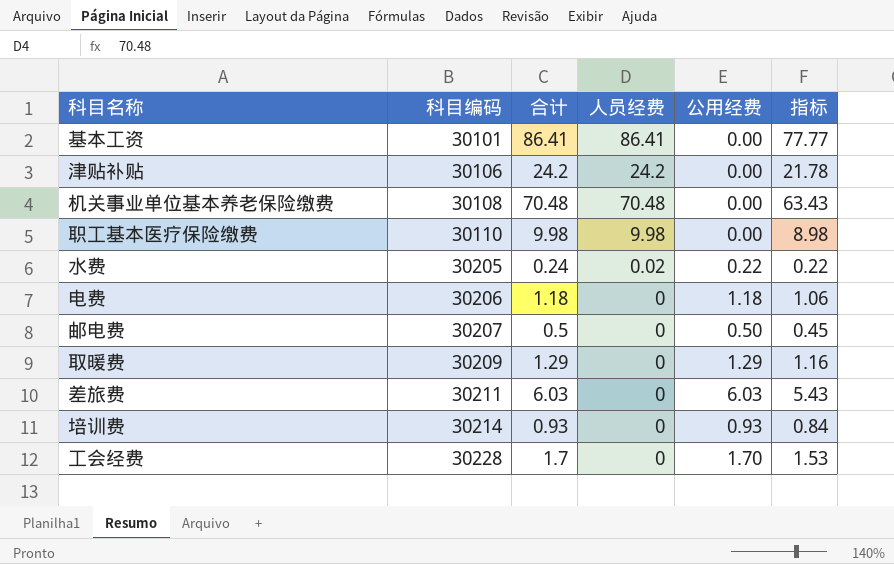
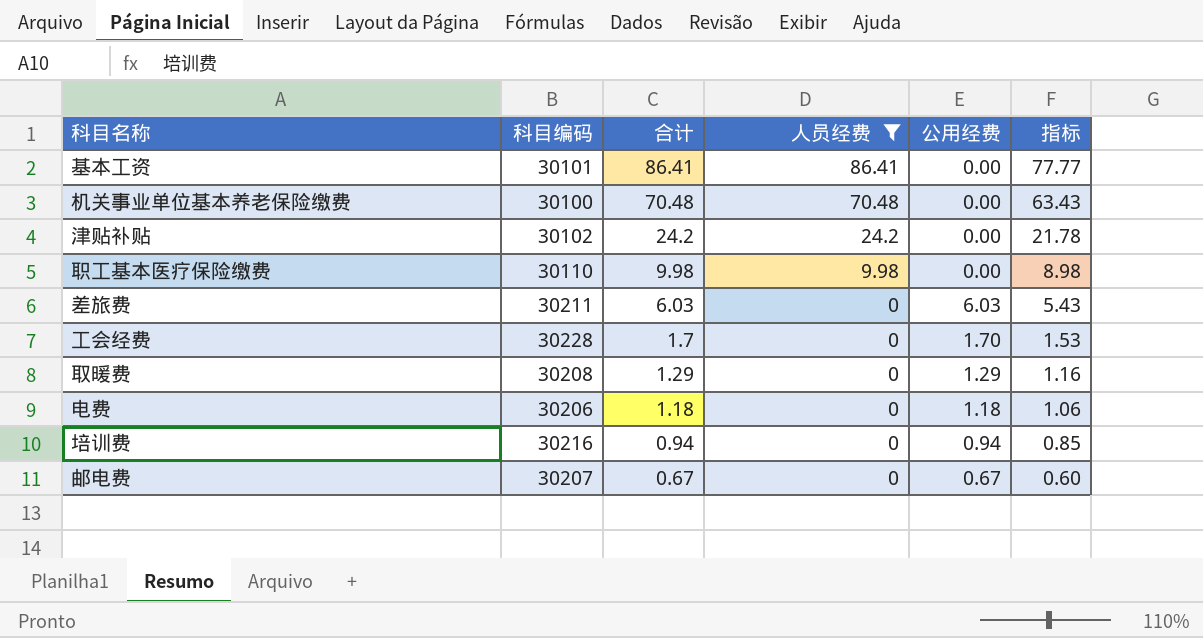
filter: none -> 人员经费 != 0.02
row order: 科目编码 ascending -> 合计 descending
机关事业单位基本养老保险缴费 | 科目编码: 30108 -> 30100
津贴补贴 | 科目编码: 30106 -> 30102
取暖费 | 科目编码: 30209 -> 30208
培训费 | 科目编码: 30214 -> 30216
培训费 | 合计: 0.93 -> 0.94
培训费 | 公用经费: 0.93 -> 0.94
培训费 | 指标: 0.84 -> 0.85
邮电费 | 合计: 0.5 -> 0.67
邮电费 | 公用经费: 0.50 -> 0.67
邮电费 | 指标: 0.45 -> 0.60

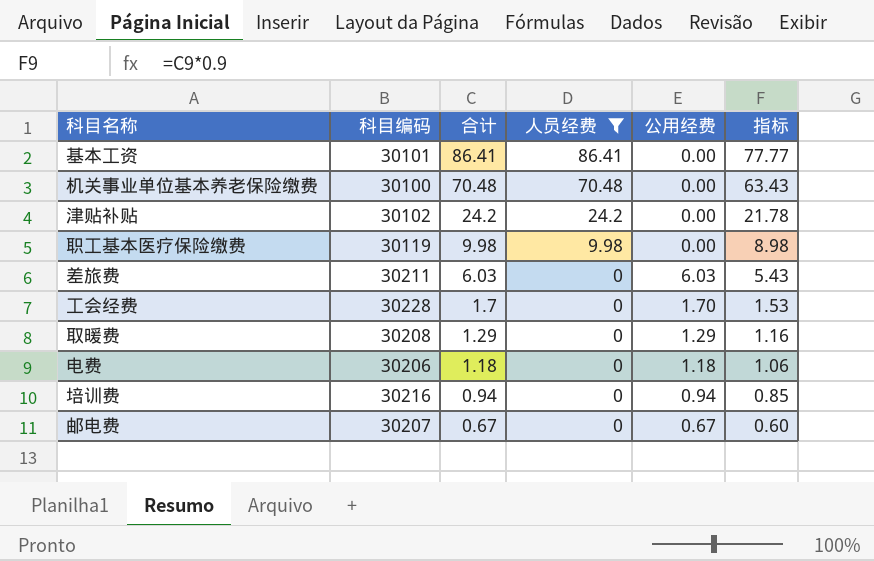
职工基本医疗保险缴费 | 科目编码: 30110 -> 30119

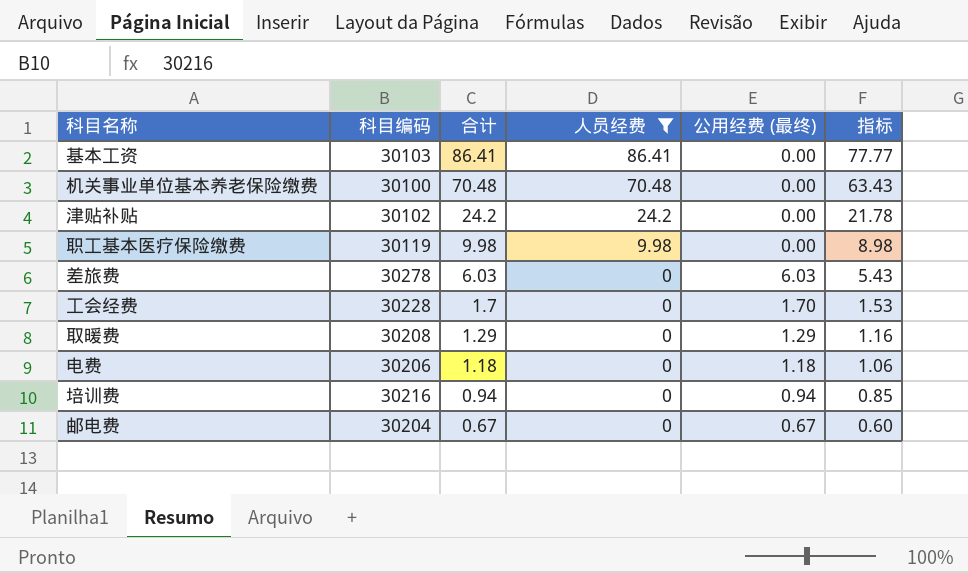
column name: 公用经费 -> 公用经费 (最终)
基本工资 | 科目编码: 30101 -> 30103
差旅费 | 科目编码: 30211 -> 30278
邮电费 | 科目编码: 30207 -> 30204

